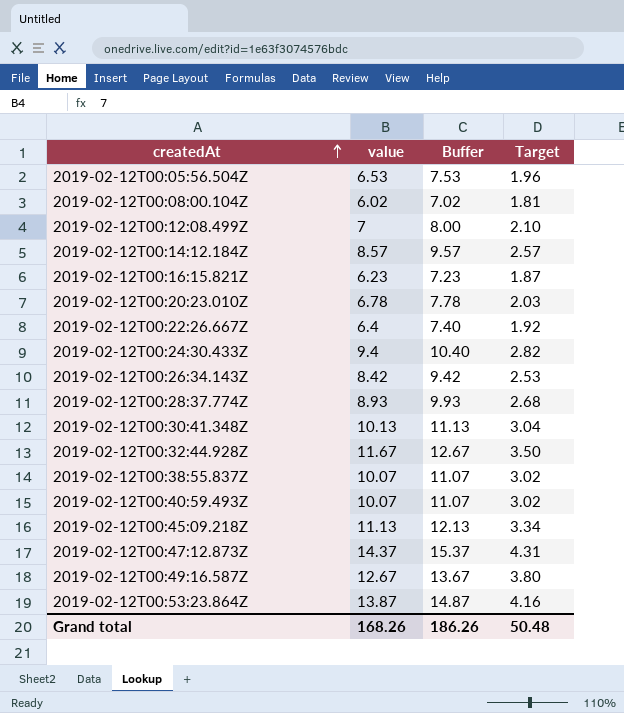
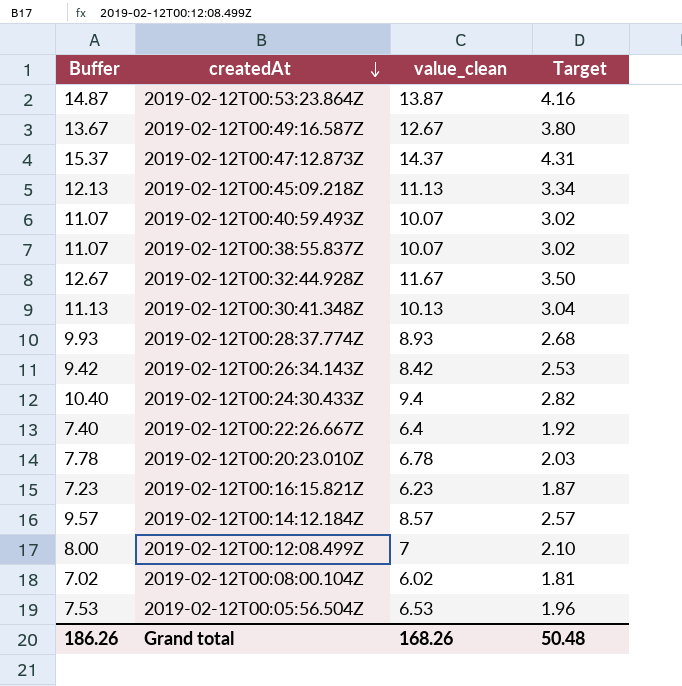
row order: createdAt ascending -> createdAt descending
column Buffer | position: 3 -> 1
column name: value -> value_clean

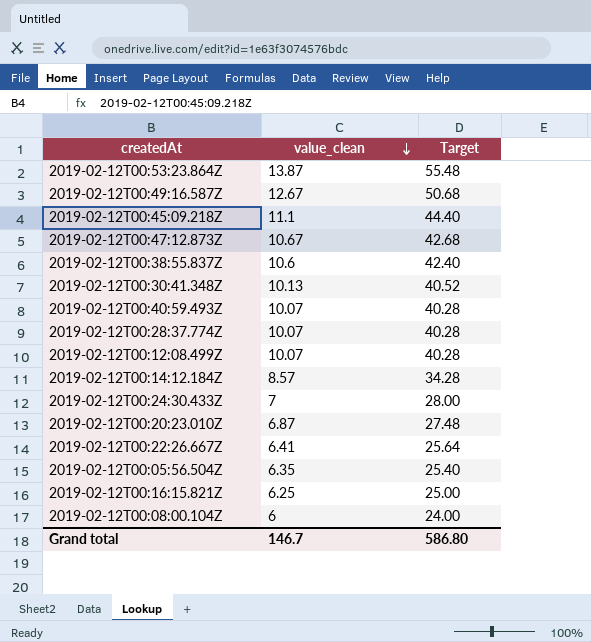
row order: createdAt descending -> value_clean descending
column Buffer | formula: [value_clean] + 1 -> none
column Target | formula: [value_clean] * 0.3 -> [value_clean] * 4
row 2019-02-12T00:32:44.928Z: 12.67 | 11.67 | 3.50 -> none
row 2019-02-12T00:26:34.143Z: 9.42 | 8.42 | 2.53 -> none
2019-02-12T00:45:09.218Z | value_clean: 11.13 -> 11.1
2019-02-12T00:47:12.873Z | value_clean: 14.37 -> 10.67
2019-02-12T00:38:55.837Z | value_clean: 10.07 -> 10.6
2019-02-12T00:28:37.774Z | value_clean: 8.93 -> 10.07
2019-02-12T00:12:08.499Z | value_clean: 7 -> 10.07
2019-02-12T00:24:30.433Z | value_clean: 9.4 -> 7
2019-02-12T00:20:23.010Z | value_clean: 6.78 -> 6.87
2019-02-12T00:22:26.667Z | value_clean: 6.4 -> 6.41
2019-02-12T00:05:56.504Z | value_clean: 6.53 -> 6.35
2019-02-12T00:16:15.821Z | value_clean: 6.23 -> 6.25
2019-02-12T00:08:00.104Z | value_clean: 6.02 -> 6
Grand total | value_clean: 168.26 -> 146.7
Grand total | Target: 50.48 -> 586.80

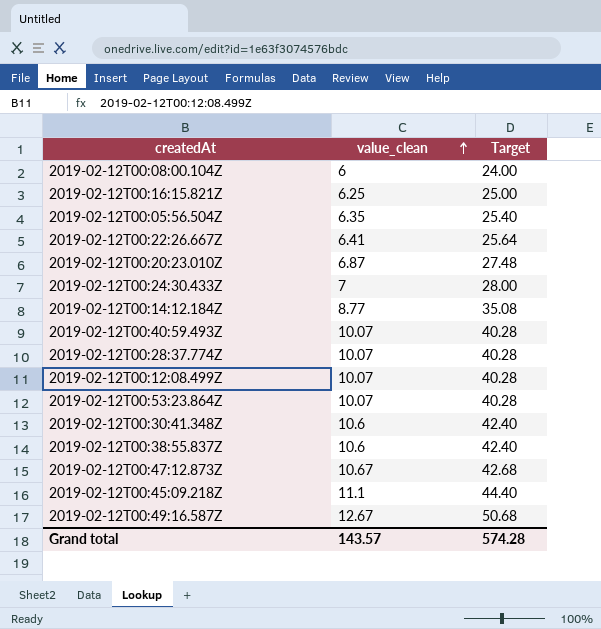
row order: value_clean descending -> value_clean ascending
2019-02-12T00:14:12.184Z | value_clean: 8.57 -> 8.77
2019-02-12T00:14:12.184Z | Target: 34.28 -> 35.08
2019-02-12T00:53:23.864Z | value_clean: 13.87 -> 10.07
2019-02-12T00:53:23.864Z | Target: 55.48 -> 40.28
2019-02-12T00:30:41.348Z | value_clean: 10.13 -> 10.6
2019-02-12T00:30:41.348Z | Target: 40.52 -> 42.40
Grand total | value_clean: 146.7 -> 143.57
Grand total | Target: 586.80 -> 574.28

